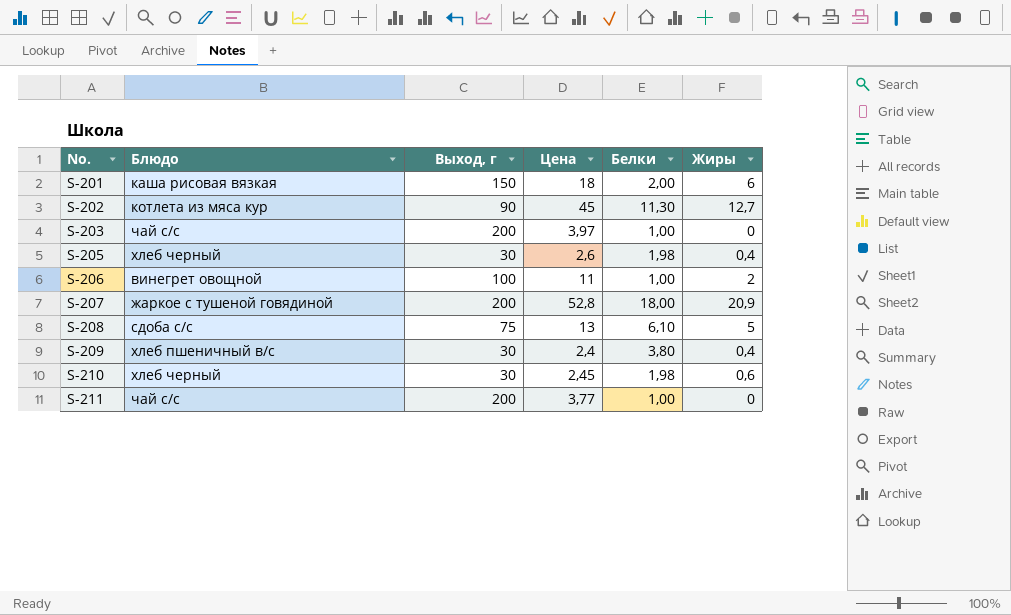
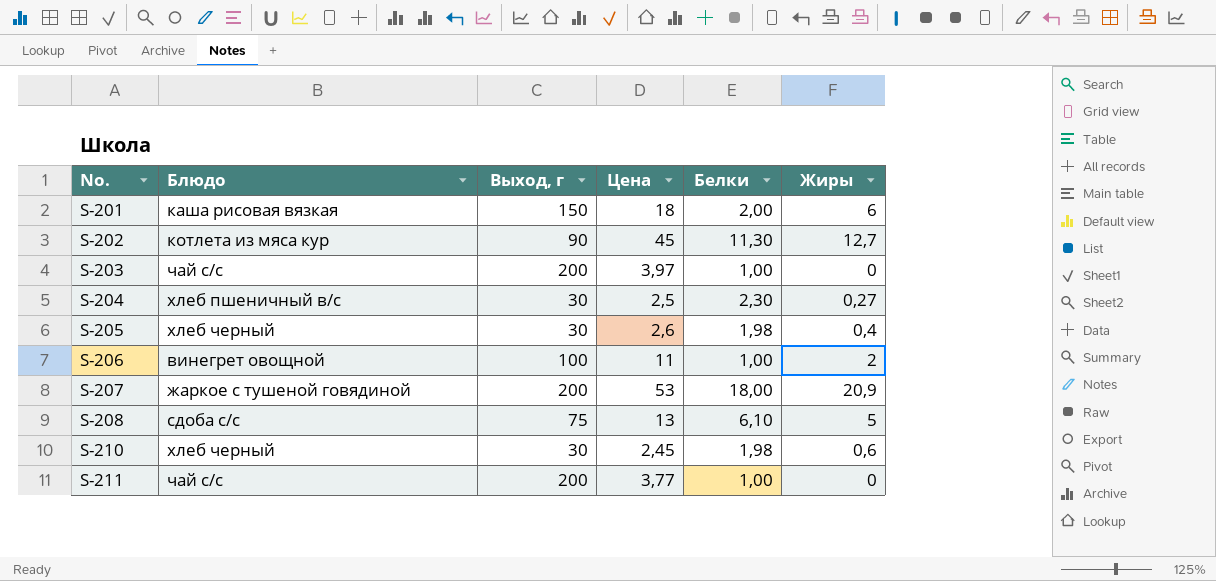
row S-209: хлеб пшеничный в/с | 30 | 2,4 | 3,80 | 0,4 -> none
row S-204: none -> хлеб пшеничный в/с | 30 | 2,5 | 2,30 | 0,27
S-207 | Цена: 52,8 -> 53

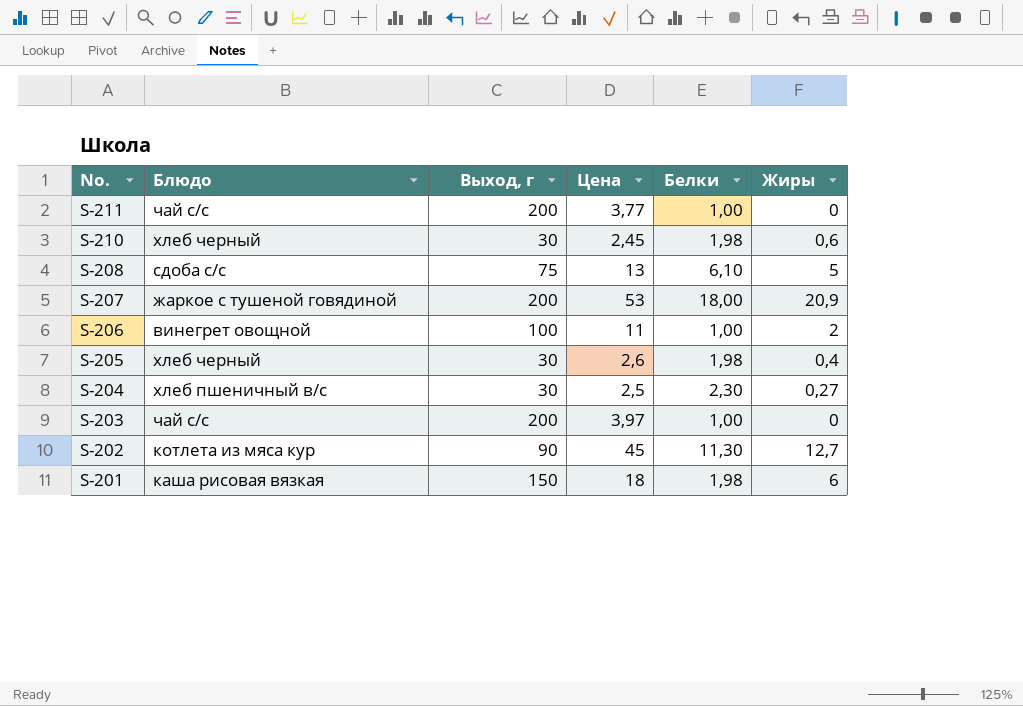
row order: No. ascending -> No. descending
S-201 | Белки: 2,00 -> 1,98

